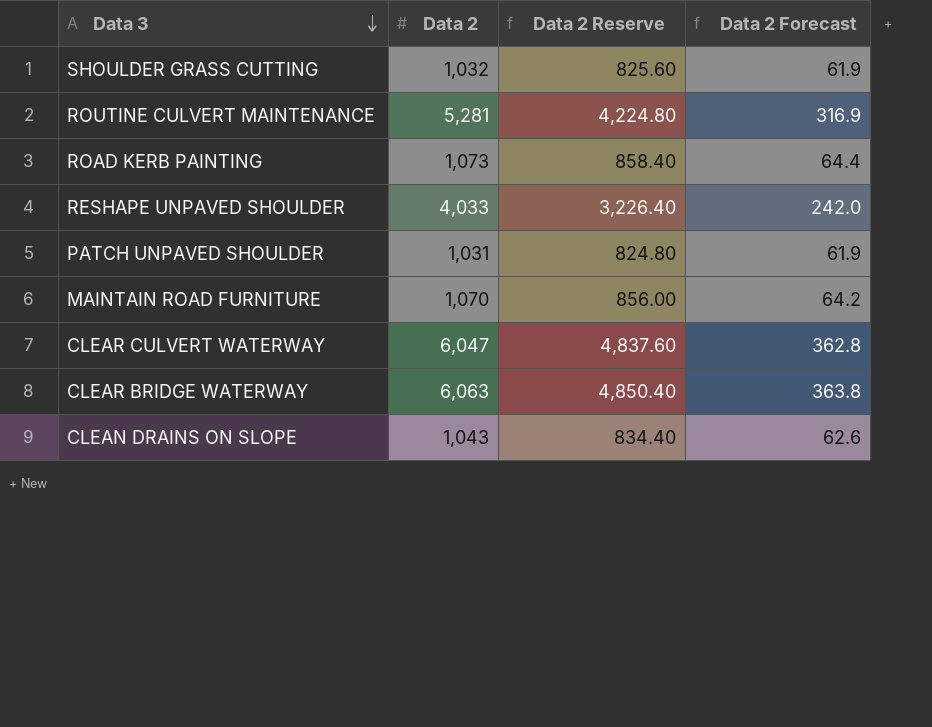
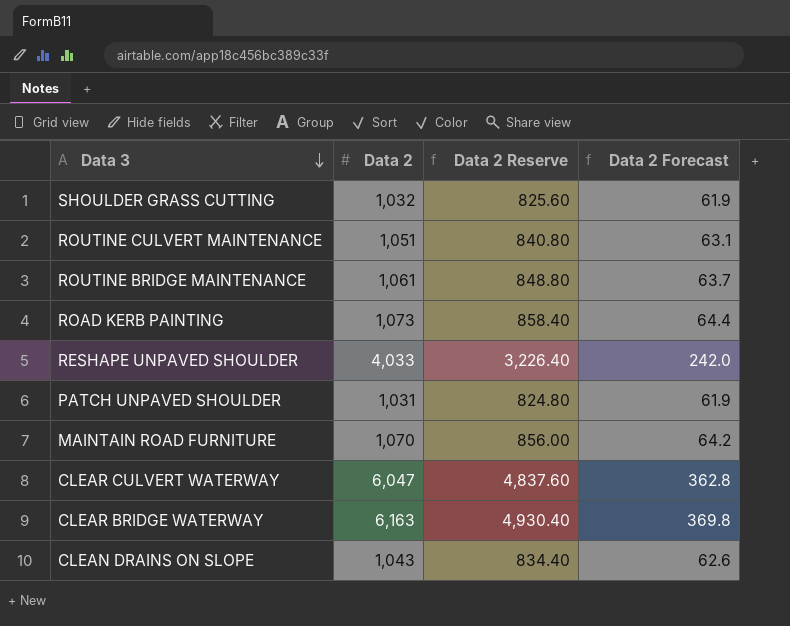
ROUTINE CULVERT MAINTENANCE | Data 2: 5,281 -> 1,051
ROUTINE CULVERT MAINTENANCE | Data 2 Reserve: 4,224.80 -> 840.80
ROUTINE CULVERT MAINTENANCE | Data 2 Forecast: 316.9 -> 63.1
row ROUTINE BRIDGE MAINTENANCE: none -> 1,061 | 848.80 | 63.7
CLEAR BRIDGE WATERWAY | Data 2: 6,063 -> 6,163
CLEAR BRIDGE WATERWAY | Data 2 Reserve: 4,850.40 -> 4,930.40
CLEAR BRIDGE WATERWAY | Data 2 Forecast: 363.8 -> 369.8

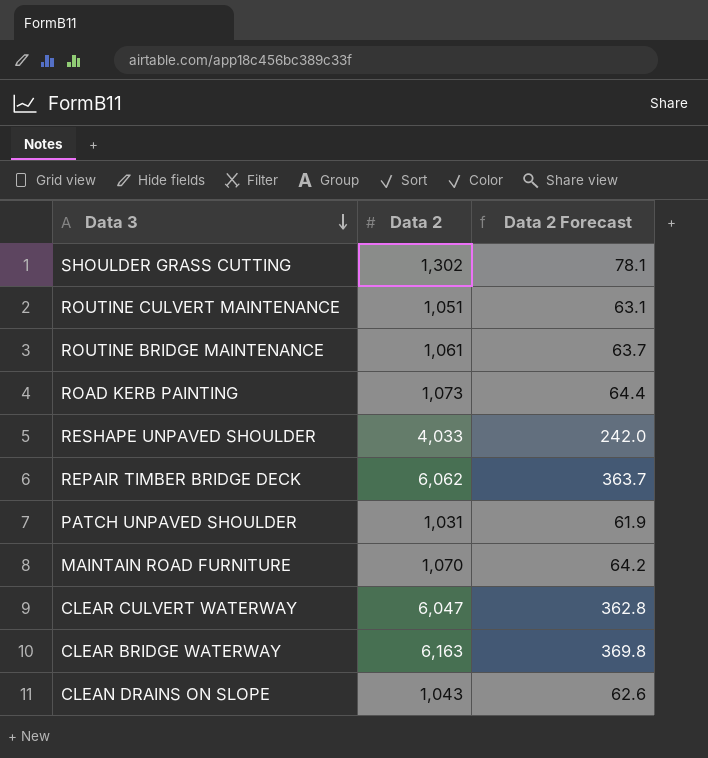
column Data 2 Reserve | formula: [Data 2] * 0.8 -> none
SHOULDER GRASS CUTTING | Data 2: 1,032 -> 1,302
SHOULDER GRASS CUTTING | Data 2 Forecast: 61.9 -> 78.1
row REPAIR TIMBER BRIDGE DECK: none -> 6,062 | 363.7

